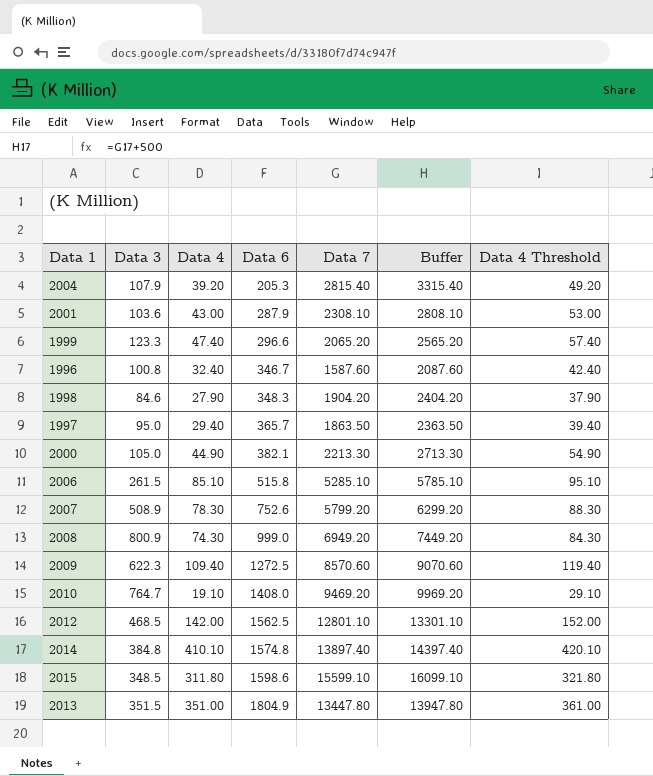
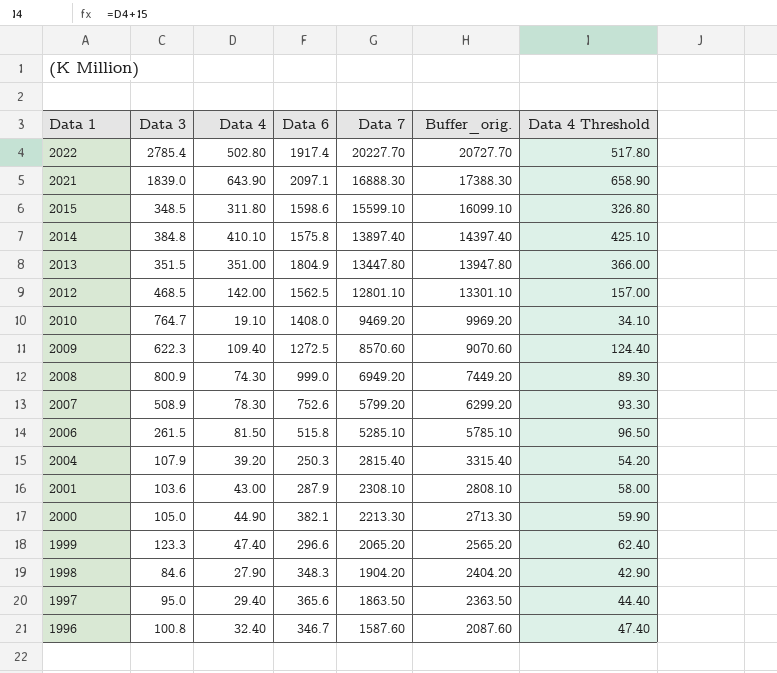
row order: Data 6 ascending -> Data 1 descending
column name: Buffer -> Buffer_orig.
column Data 4 Threshold | formula: [Data 4] + 10 -> [Data 4] + 15
row 2022: none -> 2785.4 | 502.80 | 1917.4 | 20227.70 | 20727.70 | 517.80
row 2021: none -> 1839.0 | 643.90 | 2097.1 | 16888.30 | 17388.30 | 658.90
2014 | Data 6: 1574.8 -> 1575.8
2006 | Data 4: 85.10 -> 81.50
2004 | Data 6: 205.3 -> 250.3
1997 | Data 6: 365.7 -> 365.6

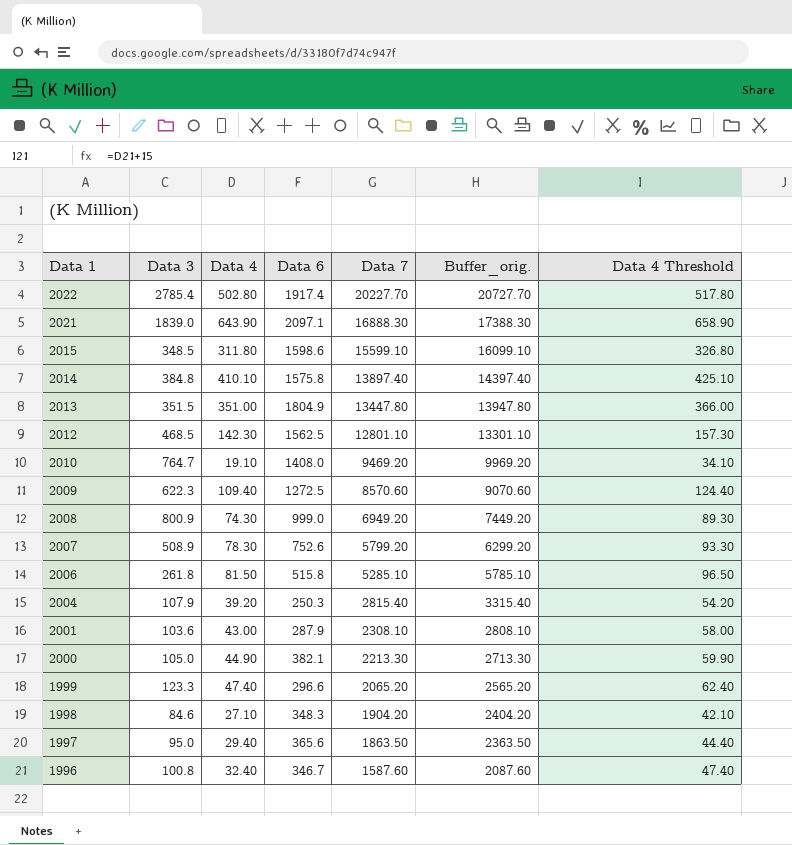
2012 | Data 4: 142.00 -> 142.30
2012 | Data 4 Threshold: 157.00 -> 157.30
2006 | Data 3: 261.5 -> 261.8
1998 | Data 4: 27.90 -> 27.10
1998 | Data 4 Threshold: 42.90 -> 42.10

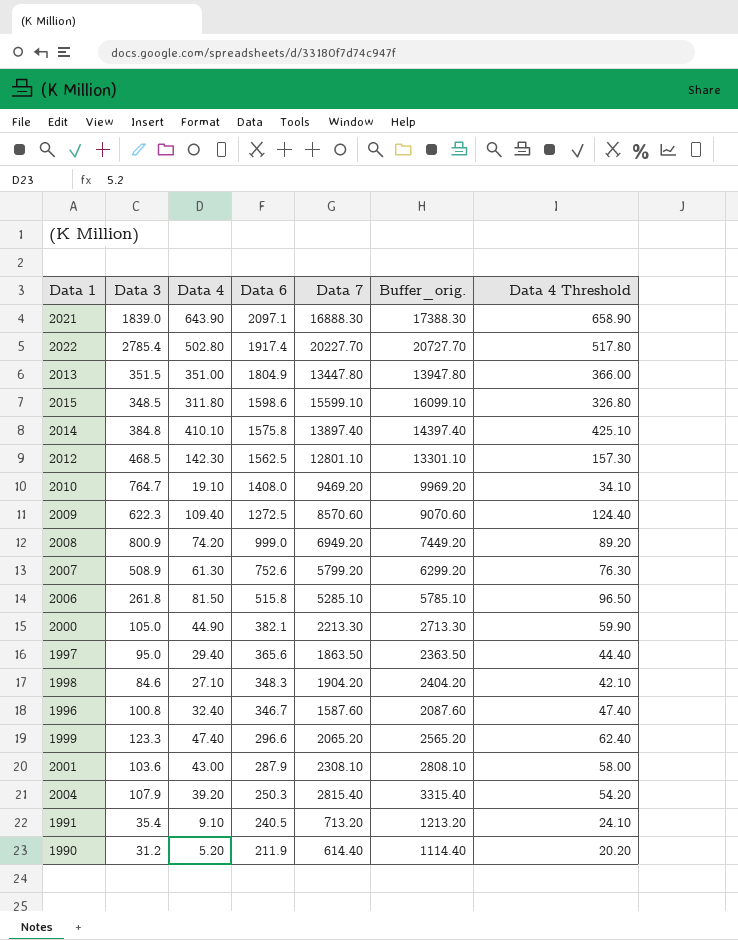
row order: Data 1 descending -> Data 6 descending
2008 | Data 4: 74.30 -> 74.20
2008 | Data 4 Threshold: 89.30 -> 89.20
2007 | Data 4: 78.30 -> 61.30
2007 | Data 4 Threshold: 93.30 -> 76.30
row 1991: none -> 35.4 | 9.10 | 240.5 | 713.20 | 1213.20 | 24.10
row 1990: none -> 31.2 | 5.20 | 211.9 | 614.40 | 1114.40 | 20.20

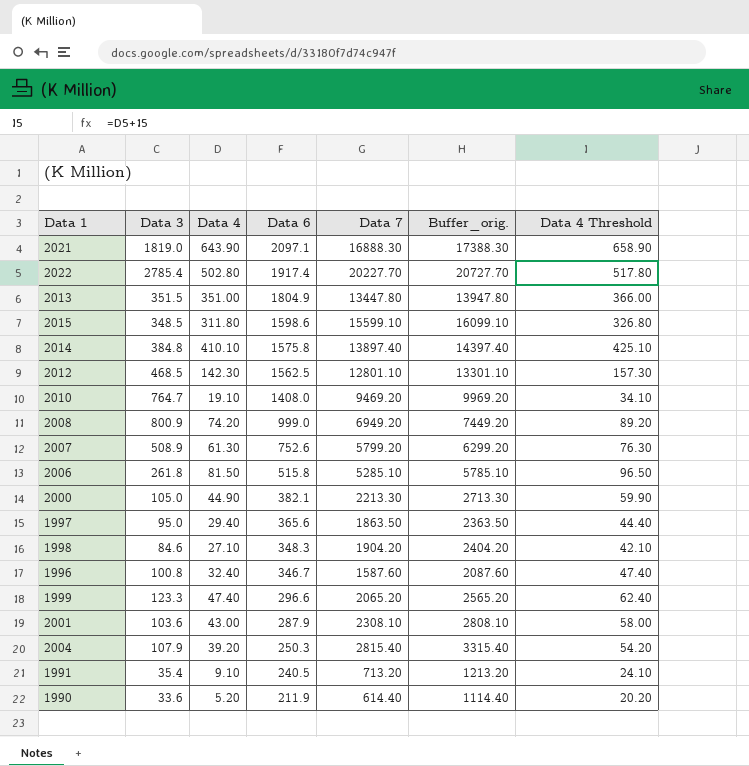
row 2009: 622.3 | 109.40 | 1272.5 | 8570.60 | 9070.60 | 124.40 -> none
2021 | Data 3: 1839.0 -> 1819.0
1990 | Data 3: 31.2 -> 33.6

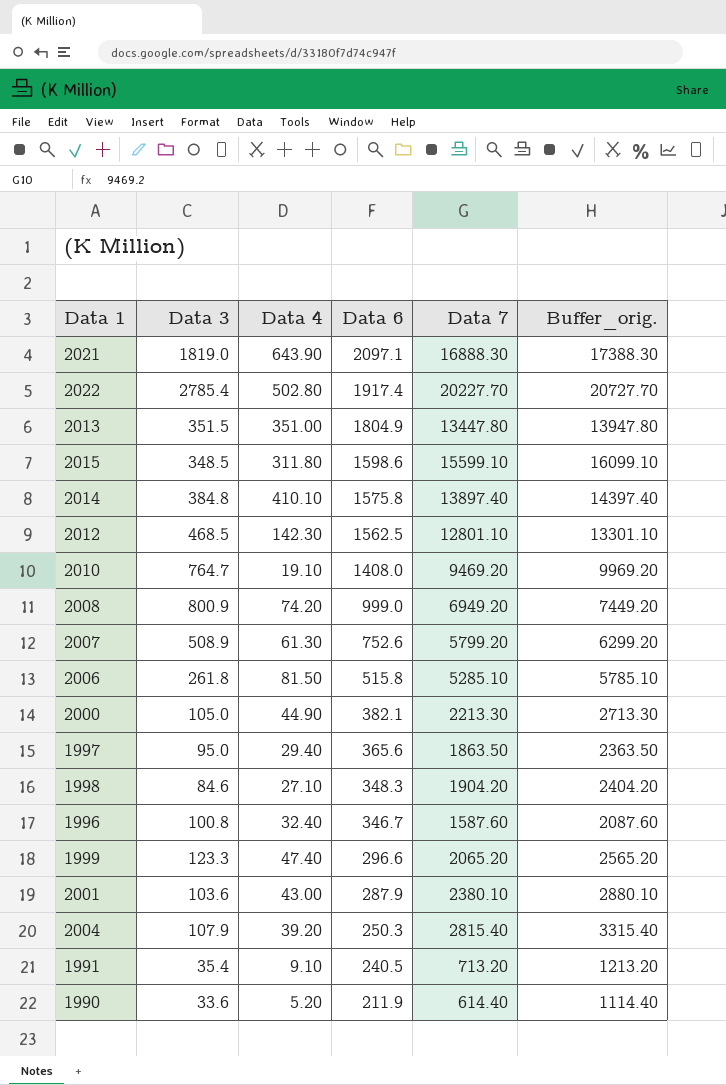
column Data 4 Threshold | formula: [Data 4] + 15 -> none
2001 | Data 7: 2308.10 -> 2380.10
2001 | Buffer_orig.: 2808.10 -> 2880.10

